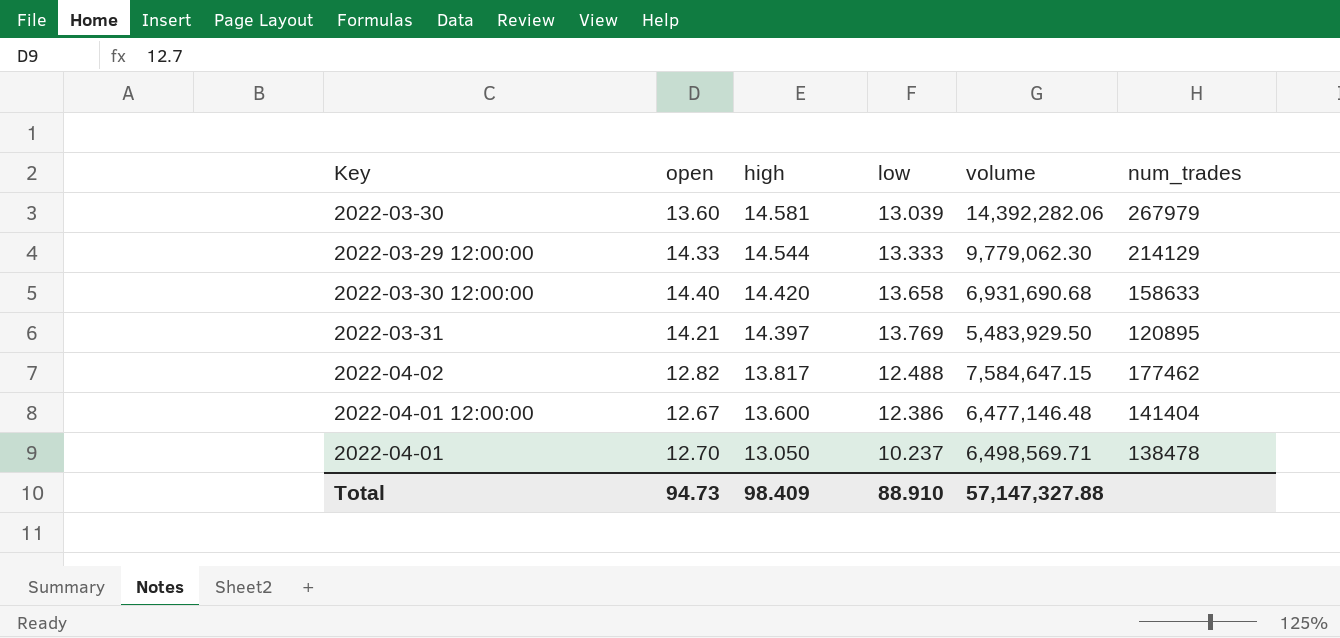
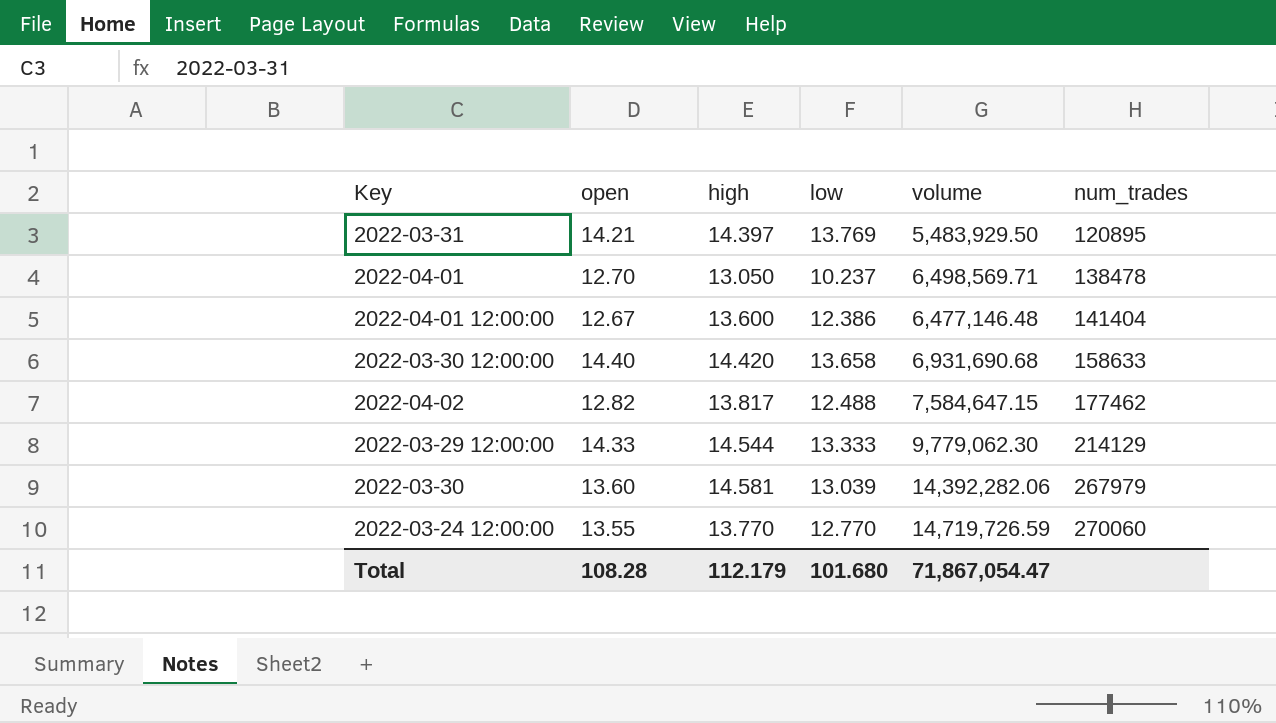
row order: high descending -> num_trades ascending
row 2022-03-24 12:00:00: none -> 13.55 | 13.770 | 12.770 | 14,719,726.59 | 270060
Total | open: 94.73 -> 108.28
Total | high: 98.409 -> 112.179
Total | low: 88.910 -> 101.680
Total | volume: 57,147,327.88 -> 71,867,054.47

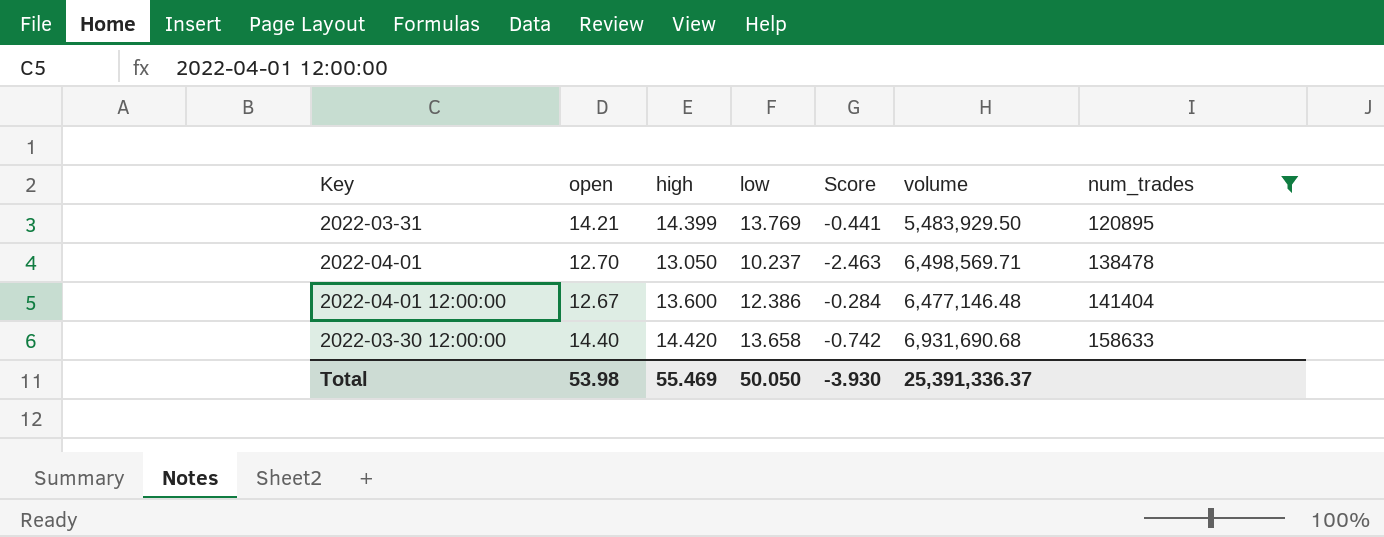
filter: none -> num_trades <= 158633
column Score | formula: none -> [low] - [open]
2022-03-31 | high: 14.397 -> 14.399
Total | open: 108.28 -> 53.98
Total | high: 112.179 -> 55.469
Total | low: 101.680 -> 50.050
Total | volume: 71,867,054.47 -> 25,391,336.37

